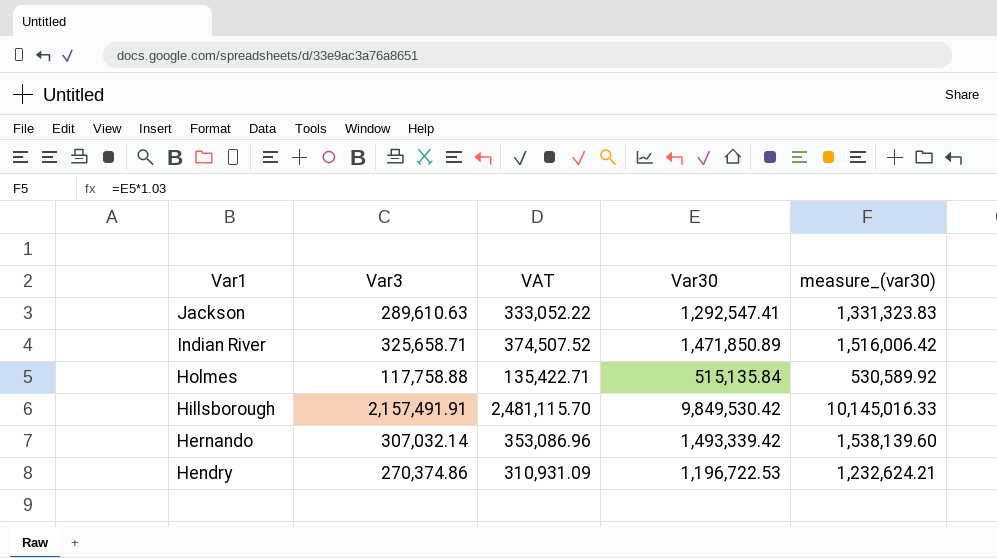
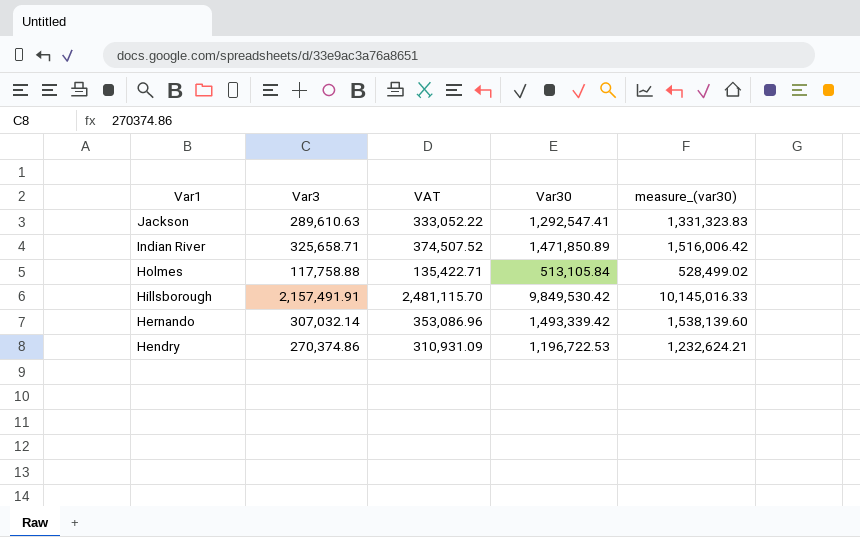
Holmes | Var30: 515,135.84 -> 513,105.84
Holmes | measure_(var30): 530,589.92 -> 528,499.02

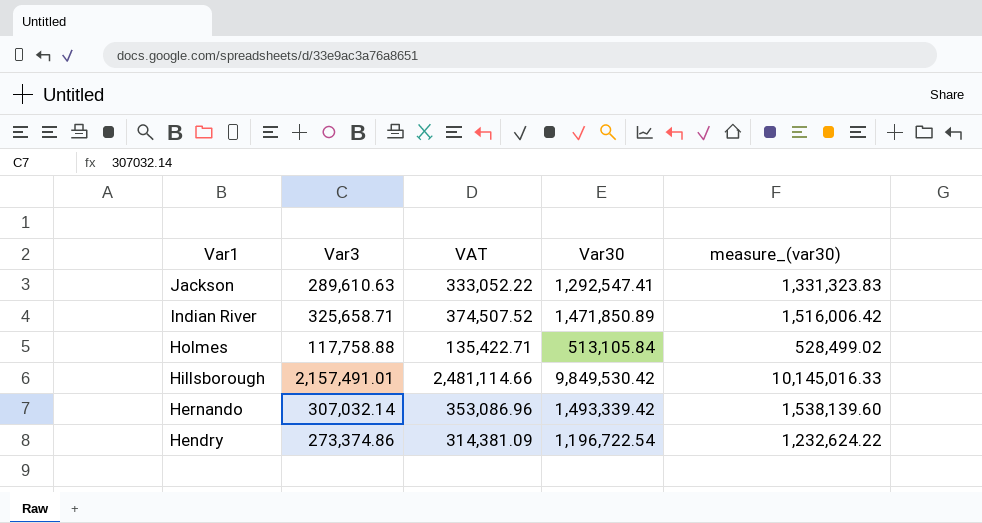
Hillsborough | Var3: 2,157,491.91 -> 2,157,491.01
Hillsborough | VAT: 2,481,115.70 -> 2,481,114.66
Hendry | Var3: 270,374.86 -> 273,374.86
Hendry | VAT: 310,931.09 -> 314,381.09
Hendry | Var30: 1,196,722.53 -> 1,196,722.54
Hendry | measure_(var30): 1,232,624.21 -> 1,232,624.22

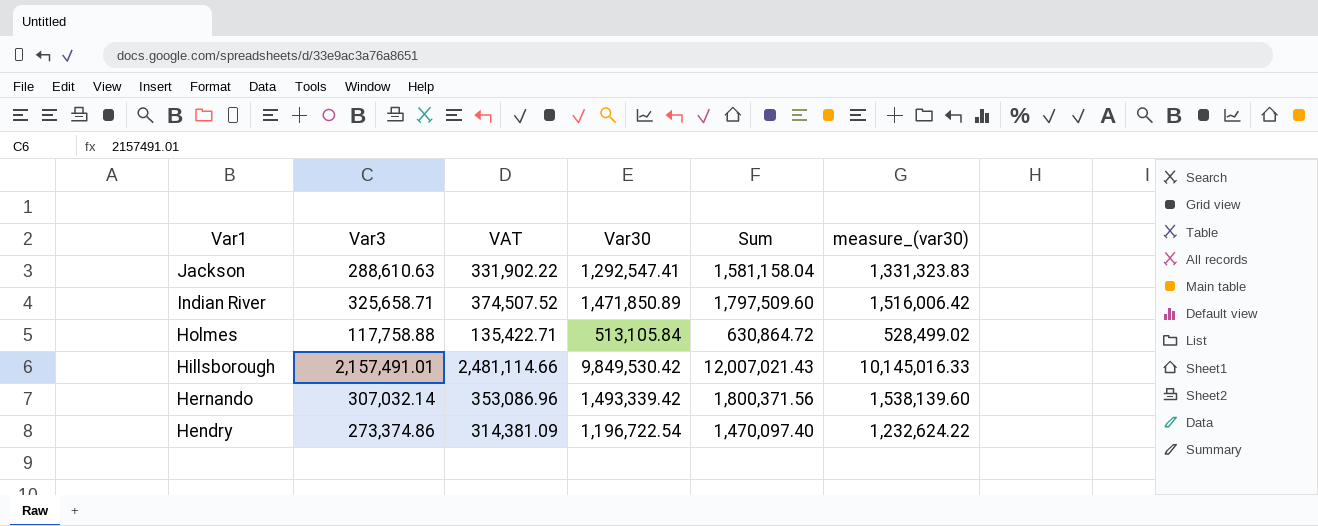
column Sum | formula: none -> [Var3] + [Var30]
Jackson | Var3: 289,610.63 -> 288,610.63
Jackson | VAT: 333,052.22 -> 331,902.22

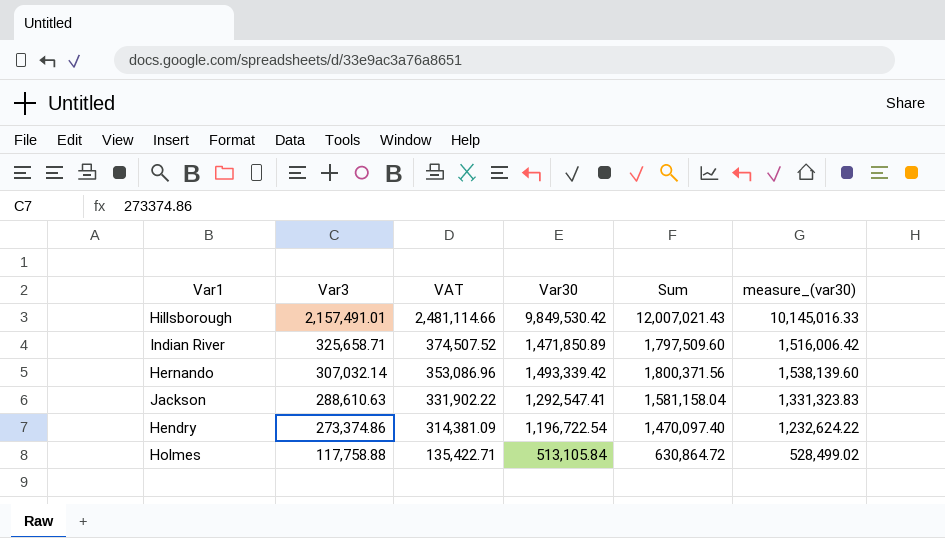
row order: Var1 descending -> Var3 descending

